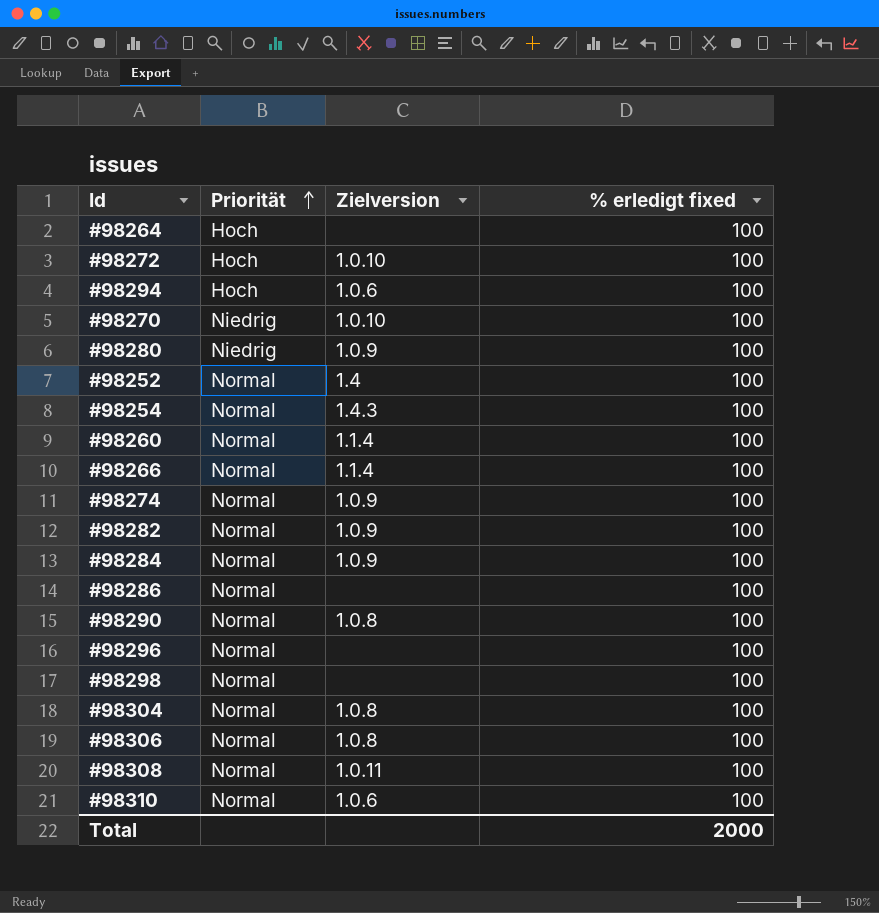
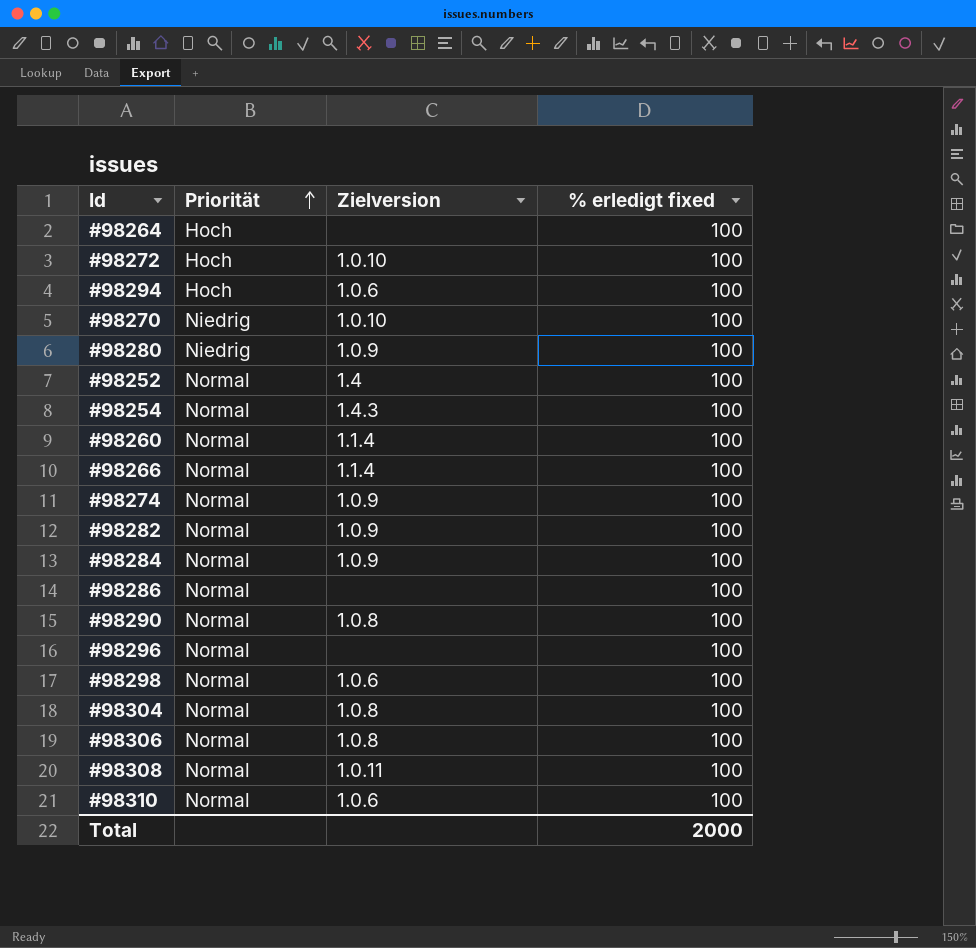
#98298 | Zielversion: none -> 1.0.6

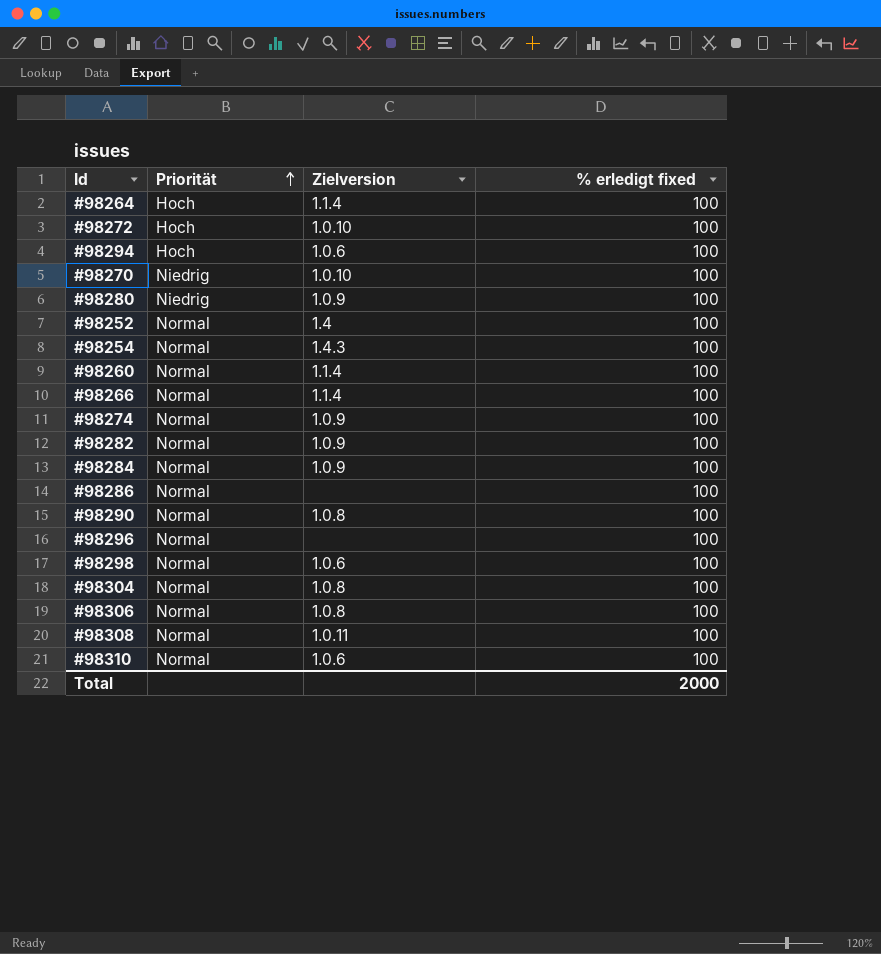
#98264 | Zielversion: none -> 1.1.4

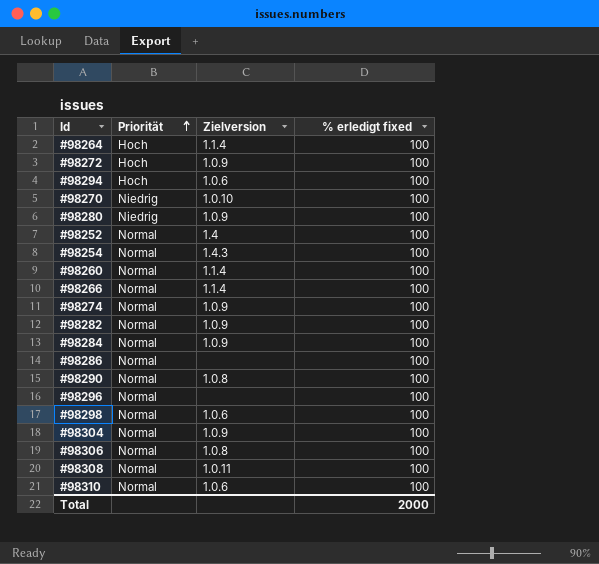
#98272 | Zielversion: 1.0.10 -> 1.0.9
#98304 | Zielversion: 1.0.8 -> 1.0.9

